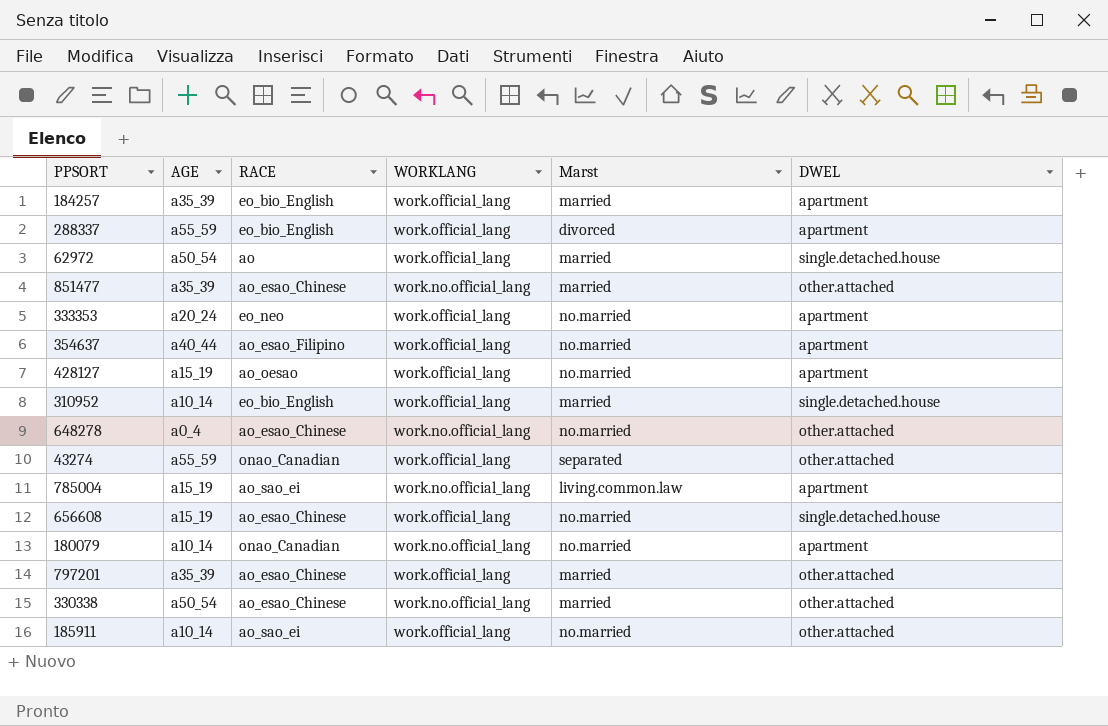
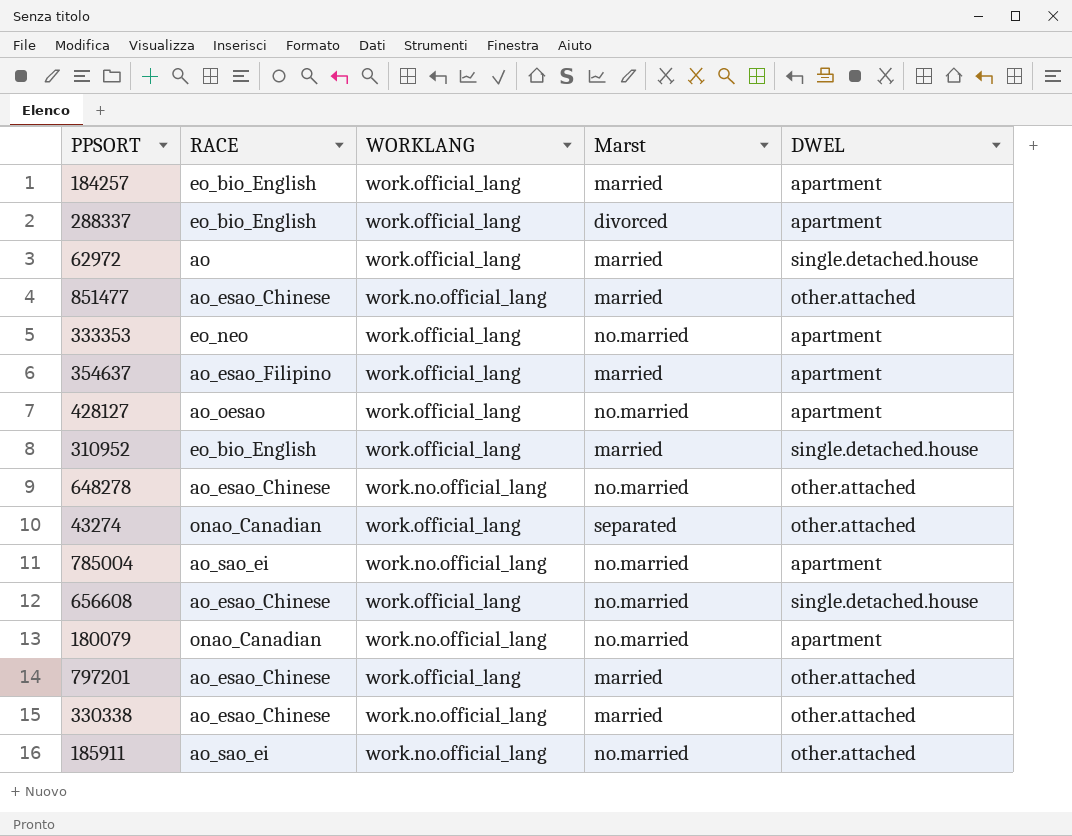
column AGE | position: 2 -> none
354637 | Marst: no.married -> married
785004 | Marst: living.common.law -> no.married
185911 | WORKLANG: work.official_lang -> work.no.official_lang

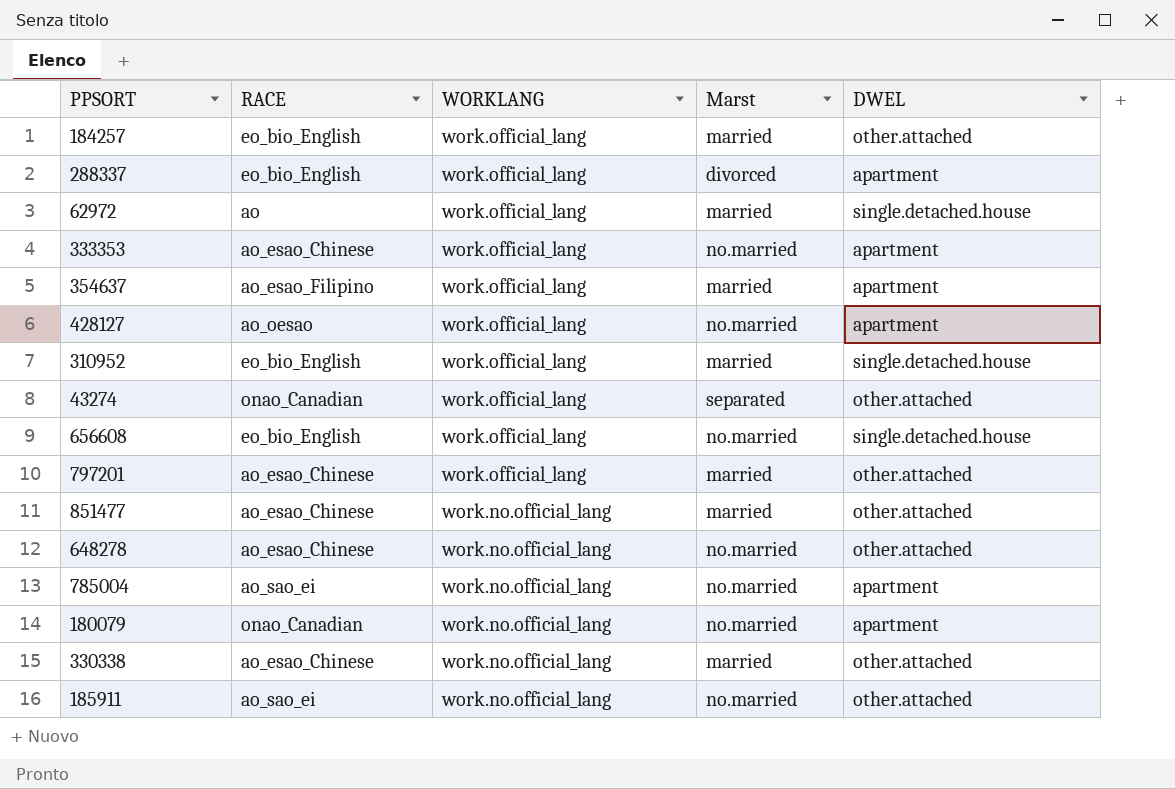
row order: none -> WORKLANG descending
184257 | DWEL: apartment -> other.attached
333353 | RACE: eo_neo -> ao_esao_Chinese
656608 | RACE: ao_esao_Chinese -> eo_bio_English

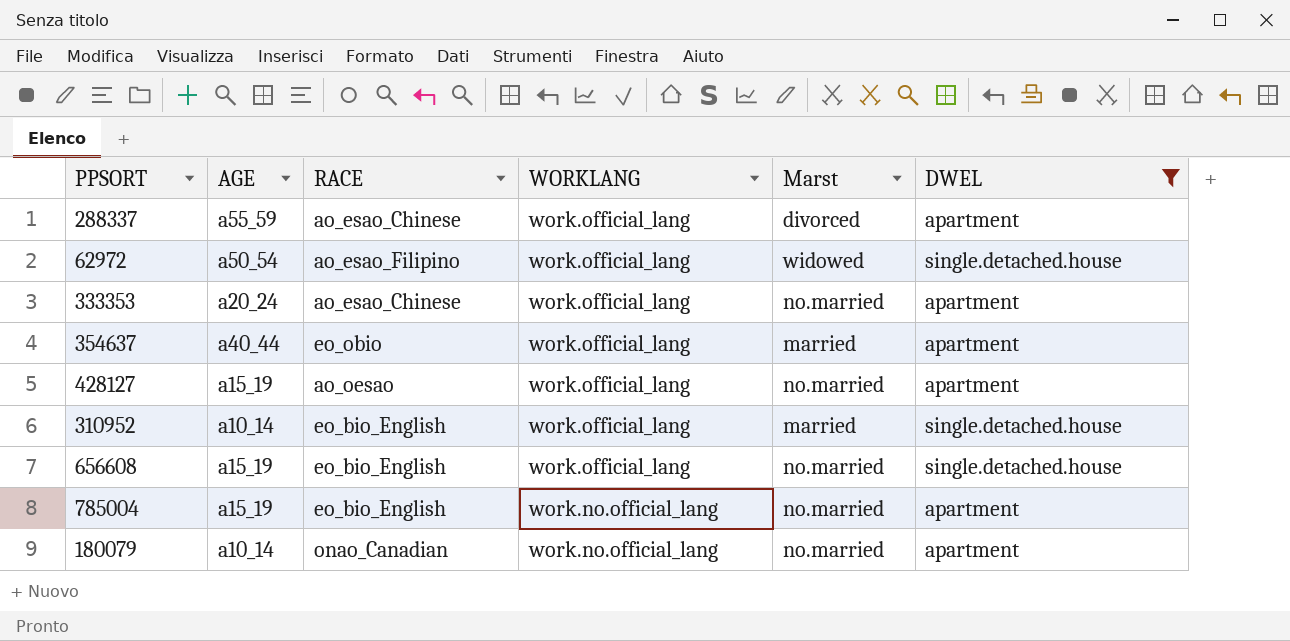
filter: none -> DWEL != other.attached
column AGE | position: none -> 2
288337 | RACE: eo_bio_English -> ao_esao_Chinese
62972 | RACE: ao -> ao_esao_Filipino
62972 | Marst: married -> widowed
354637 | RACE: ao_esao_Filipino -> eo_obio
785004 | RACE: ao_sao_ei -> eo_bio_English

